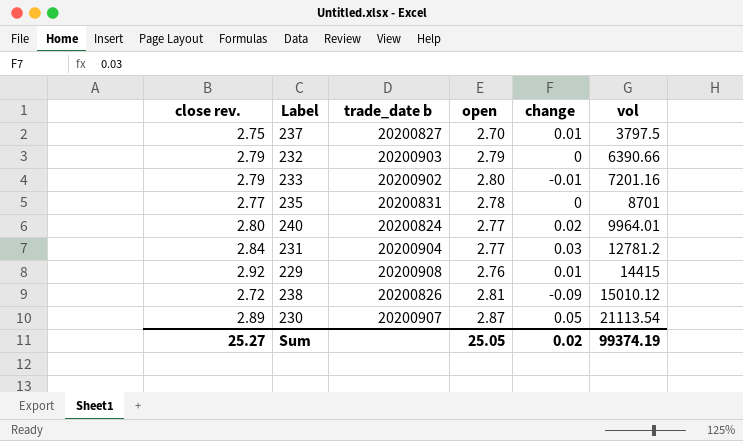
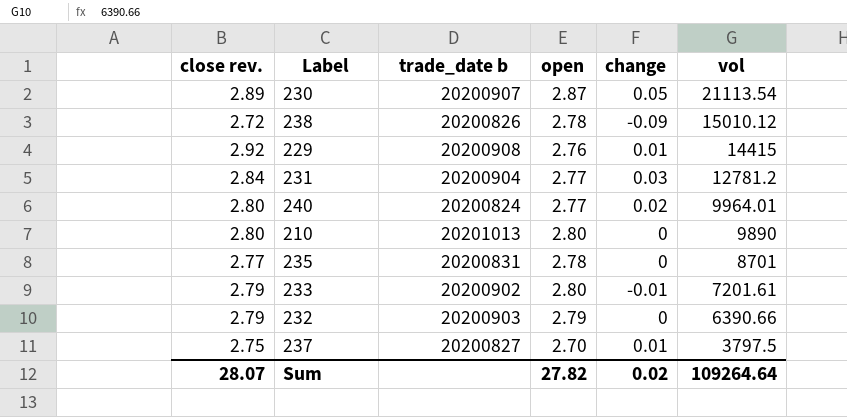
row order: vol ascending -> vol descending
238 | open: 2.81 -> 2.78
row 210: none -> 2.80 | 20201013 | 2.80 | 0 | 9890
233 | vol: 7201.16 -> 7201.61
Sum | close rev.: 25.27 -> 28.07
Sum | open: 25.05 -> 27.82
Sum | vol: 99374.19 -> 109264.64

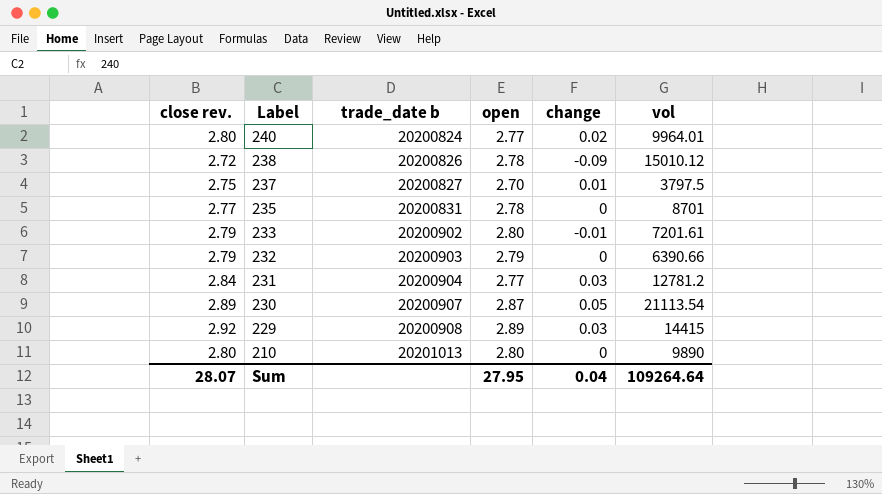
row order: vol descending -> Label descending
229 | open: 2.76 -> 2.89
229 | change: 0.01 -> 0.03
Sum | open: 27.82 -> 27.95
Sum | change: 0.02 -> 0.04

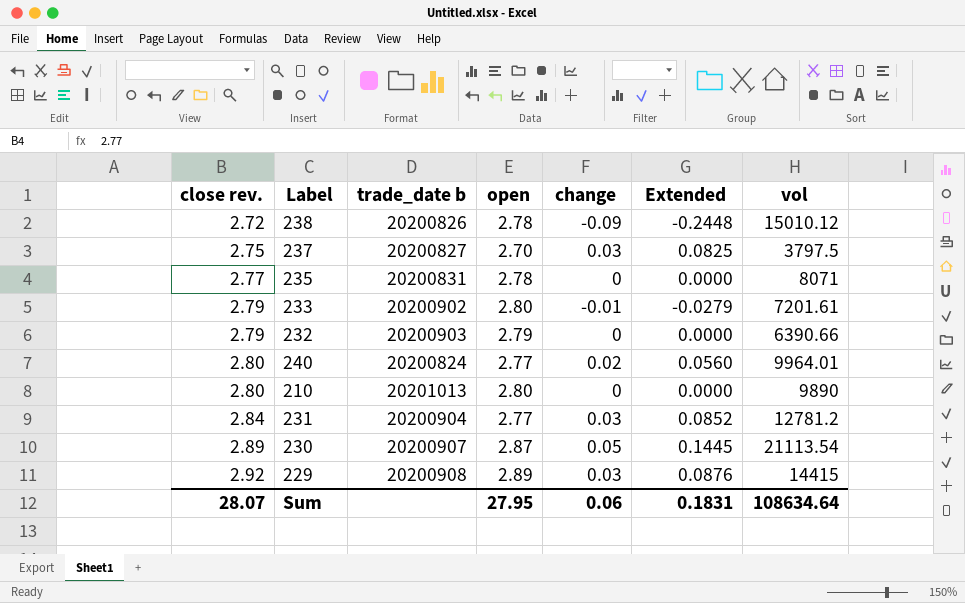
row order: Label descending -> close rev. ascending
column Extended | formula: none -> [close rev.] * [change]
237 | change: 0.01 -> 0.03
235 | vol: 8701 -> 8071
Sum | change: 0.04 -> 0.06
Sum | vol: 109264.64 -> 108634.64

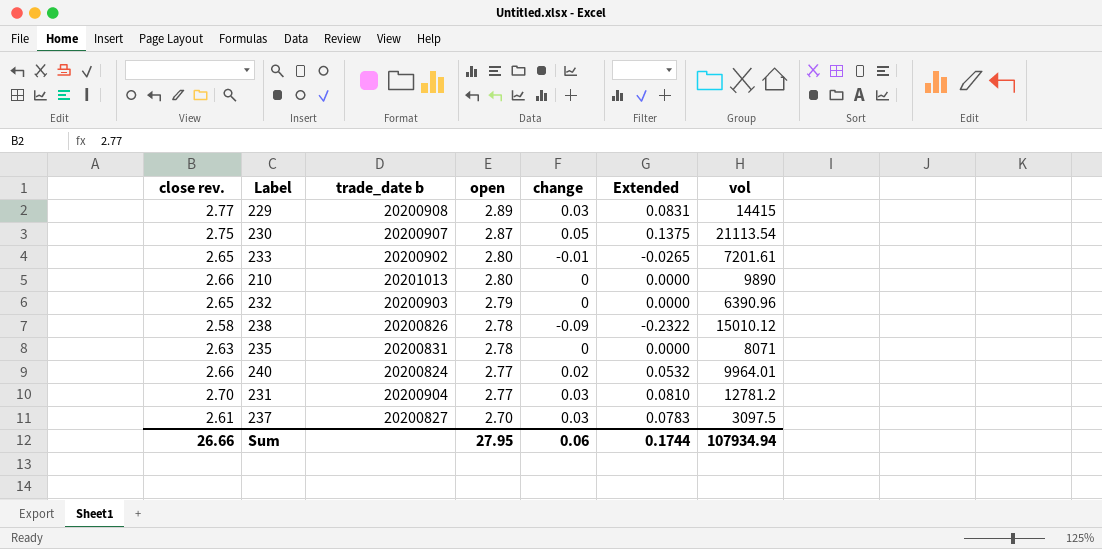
row order: close rev. ascending -> open descending
229 | close rev.: 2.92 -> 2.77
229 | Extended: 0.0876 -> 0.0831
230 | close rev.: 2.89 -> 2.75
230 | Extended: 0.1445 -> 0.1375
233 | close rev.: 2.79 -> 2.65
233 | Extended: -0.0279 -> -0.0265
210 | close rev.: 2.80 -> 2.66
232 | close rev.: 2.79 -> 2.65
232 | vol: 6390.66 -> 6390.96
238 | close rev.: 2.72 -> 2.58
238 | Extended: -0.2448 -> -0.2322
235 | close rev.: 2.77 -> 2.63
240 | close rev.: 2.80 -> 2.66
240 | Extended: 0.0560 -> 0.0532
231 | close rev.: 2.84 -> 2.70
231 | Extended: 0.0852 -> 0.0810
237 | close rev.: 2.75 -> 2.61
237 | Extended: 0.0825 -> 0.0783
237 | vol: 3797.5 -> 3097.5
Sum | close rev.: 28.07 -> 26.66
Sum | Extended: 0.1831 -> 0.1744
Sum | vol: 108634.64 -> 107934.94

